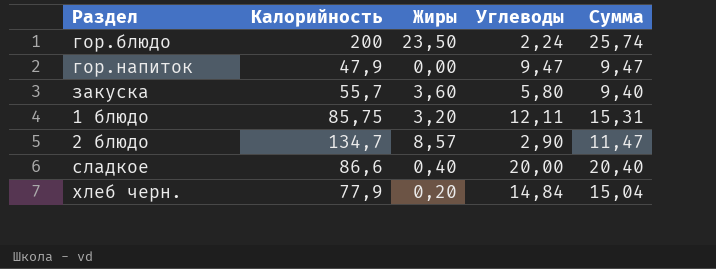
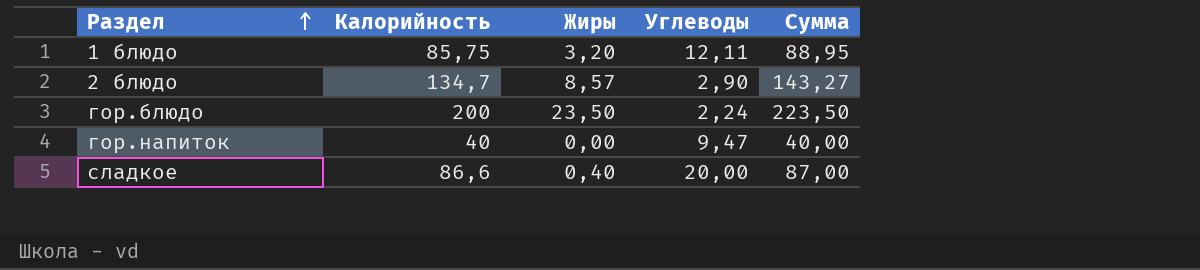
row order: none -> Раздел ascending
column Сумма | formula: [Жиры] + [Углеводы] -> [Калорийность] + [Жиры]
row закуска: 55,7 | 3,60 | 5,80 | 9,40 -> none
row хлеб черн.: 77,9 | 0,20 | 14,84 | 15,04 -> none
гор.напиток | Калорийность: 47,9 -> 40

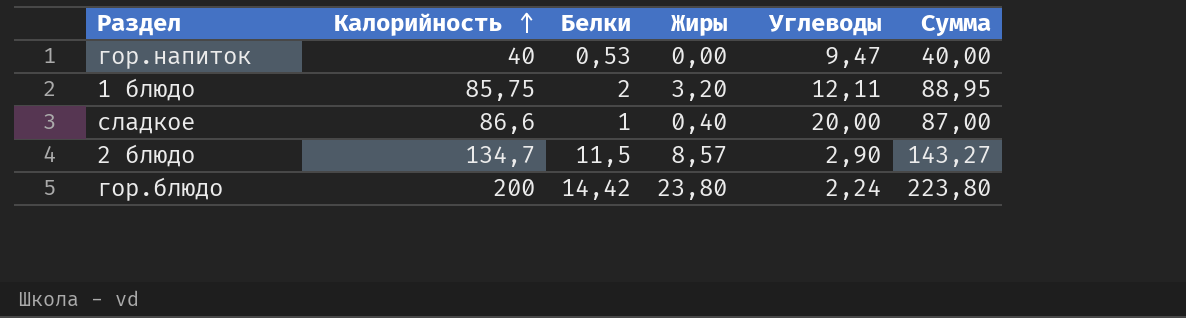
row order: Раздел ascending -> Калорийность ascending
column Белки | position: none -> 3
гор.блюдо | Жиры: 23,50 -> 23,80
гор.блюдо | Сумма: 223,50 -> 223,80

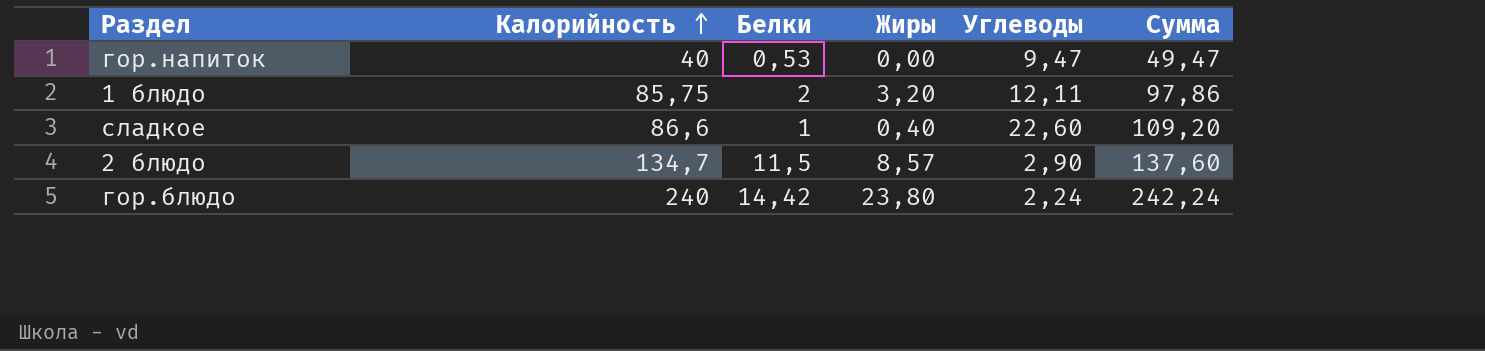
column Сумма | formula: [Калорийность] + [Жиры] -> [Калорийность] + [Углеводы]
сладкое | Углеводы: 20,00 -> 22,60
гор.блюдо | Калорийность: 200 -> 240

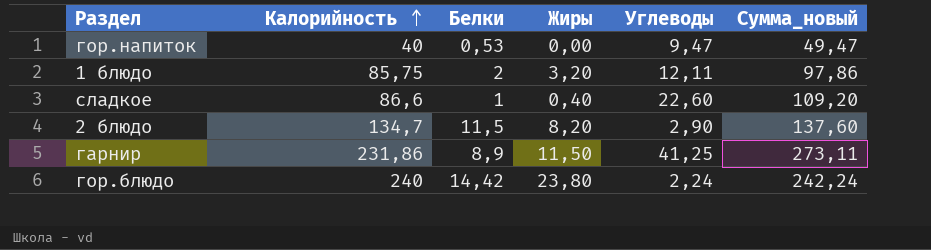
column name: Сумма -> Сумма_новый
2 блюдо | Жиры: 8,57 -> 8,20
row гарнир: none -> 231,86 | 8,9 | 11,50 | 41,25 | 273,11

